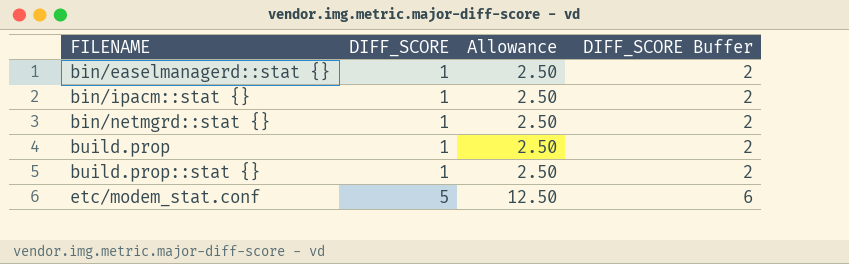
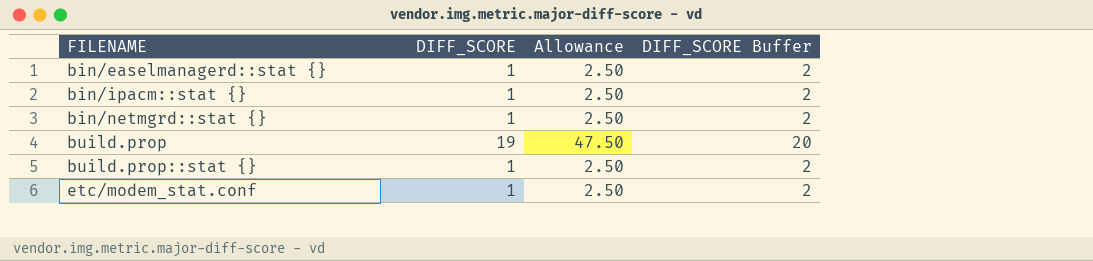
build.prop | DIFF_SCORE: 1 -> 19
build.prop | Allowance: 2.50 -> 47.50
build.prop | DIFF_SCORE Buffer: 2 -> 20
etc/modem_stat.conf | DIFF_SCORE: 5 -> 1
etc/modem_stat.conf | Allowance: 12.50 -> 2.50
etc/modem_stat.conf | DIFF_SCORE Buffer: 6 -> 2

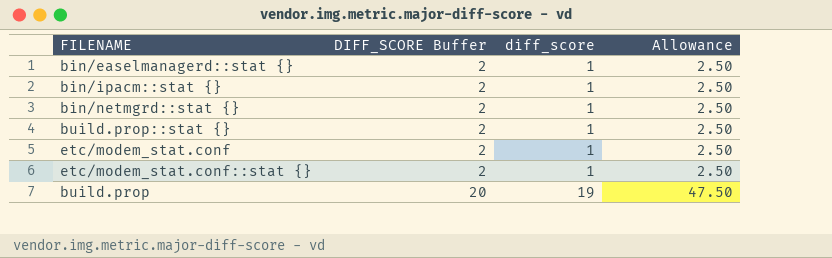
row order: FILENAME ascending -> DIFF_SCORE Buffer ascending
column DIFF_SCORE Buffer | position: 4 -> 2
column name: DIFF_SCORE -> diff_score
row etc/modem_stat.conf::stat {}: none -> 2 | 1 | 2.50

